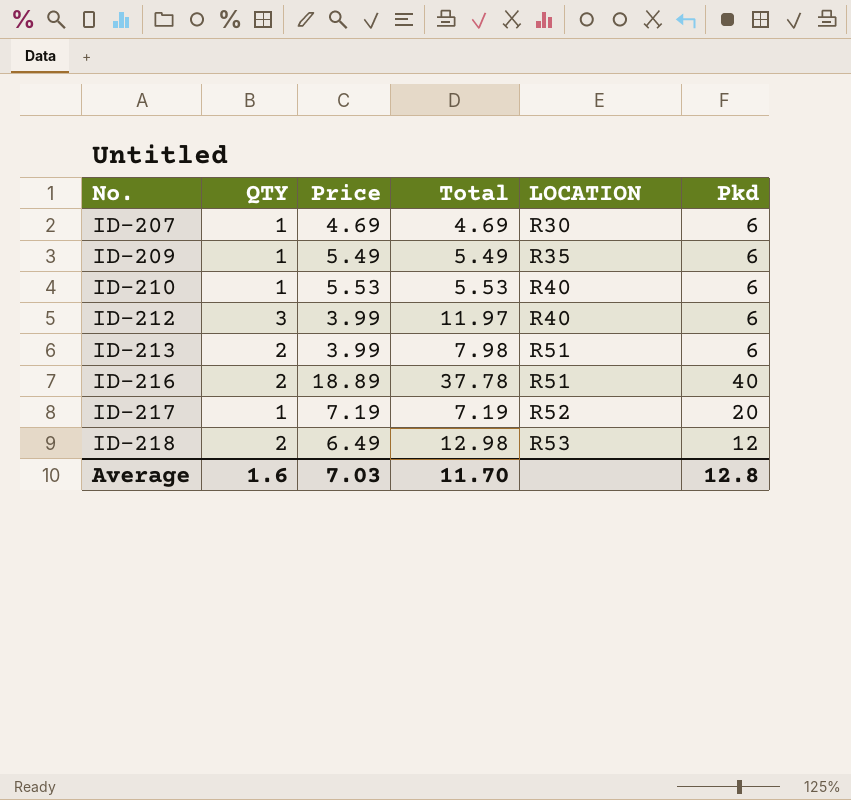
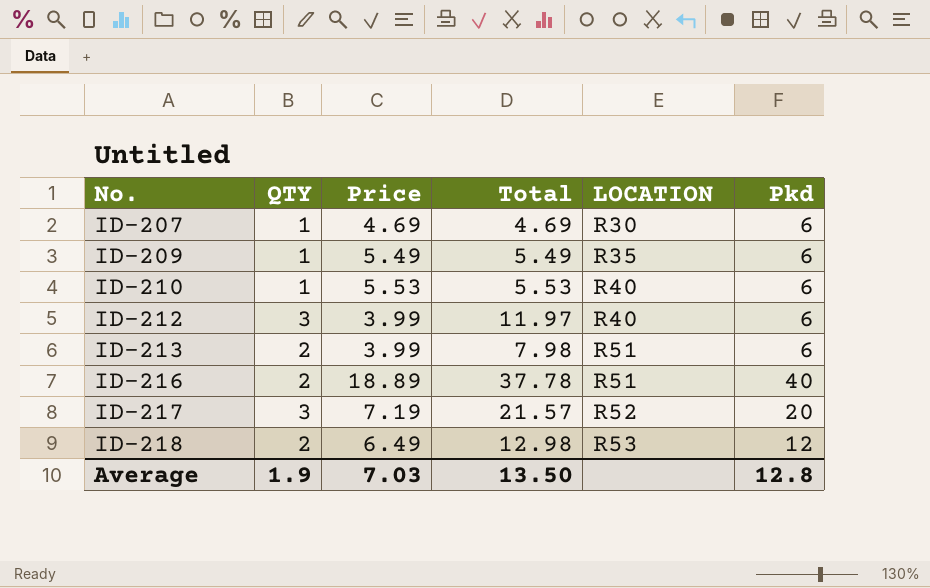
ID-217 | QTY: 1 -> 3
ID-217 | Total: 7.19 -> 21.57
Average | QTY: 1.6 -> 1.9
Average | Total: 11.70 -> 13.50

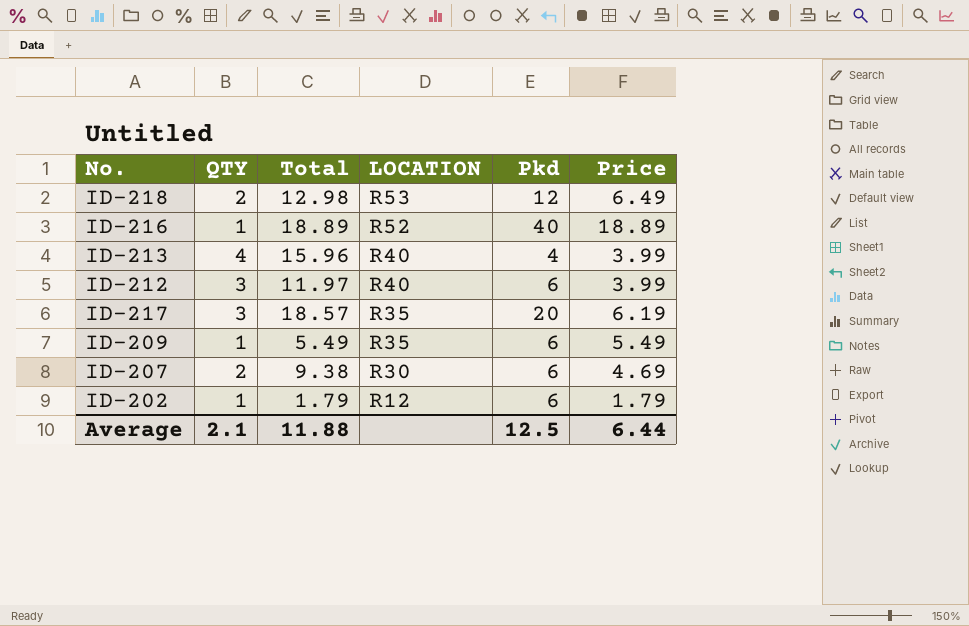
row order: No. ascending -> LOCATION descending
column Price | position: 3 -> 6
row ID-210: 1 | 5.53 | 5.53 | R40 | 6 -> none
ID-216 | QTY: 2 -> 1
ID-216 | Total: 37.78 -> 18.89
ID-216 | LOCATION: R51 -> R52
ID-213 | QTY: 2 -> 4
ID-213 | Total: 7.98 -> 15.96
ID-213 | LOCATION: R51 -> R40
ID-213 | Pkd: 6 -> 4
ID-217 | Total: 21.57 -> 18.57
ID-217 | LOCATION: R52 -> R35
ID-217 | Price: 7.19 -> 6.19
ID-207 | QTY: 1 -> 2
ID-207 | Total: 4.69 -> 9.38
row ID-202: none -> 1 | 1.79 | R12 | 6 | 1.79
Average | QTY: 1.9 -> 2.1
Average | Total: 13.50 -> 11.88
Average | Pkd: 12.8 -> 12.5
Average | Price: 7.03 -> 6.44

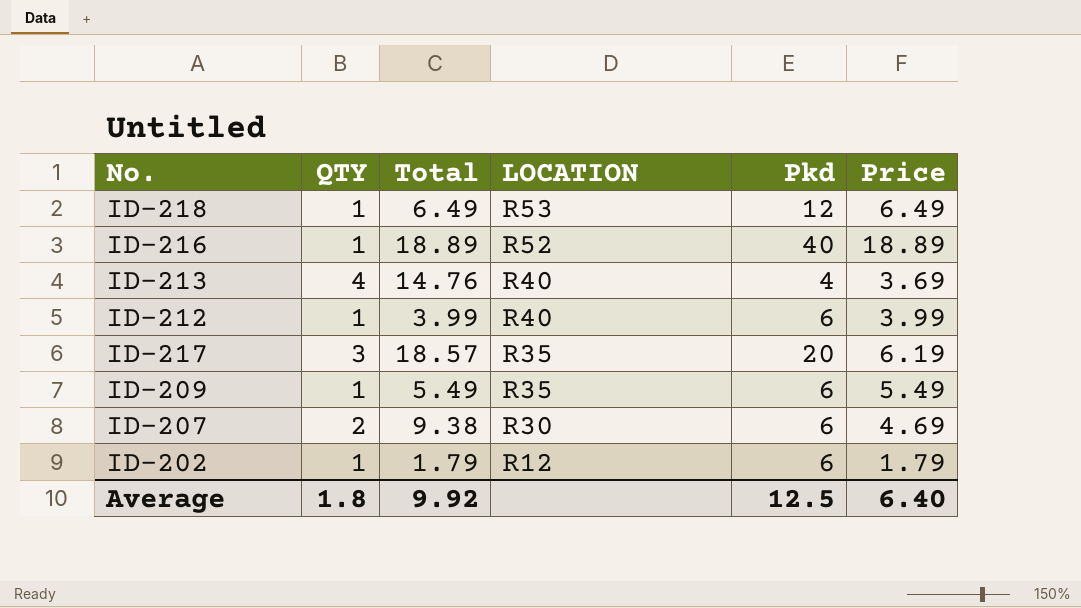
ID-218 | QTY: 2 -> 1
ID-218 | Total: 12.98 -> 6.49
ID-213 | Total: 15.96 -> 14.76
ID-213 | Price: 3.99 -> 3.69
ID-212 | QTY: 3 -> 1
ID-212 | Total: 11.97 -> 3.99
Average | QTY: 2.1 -> 1.8
Average | Total: 11.88 -> 9.92
Average | Price: 6.44 -> 6.40

